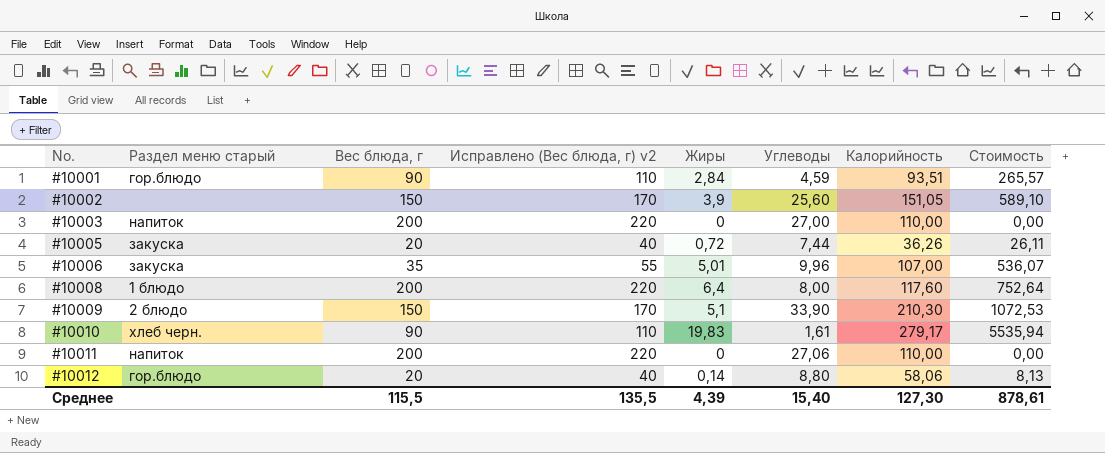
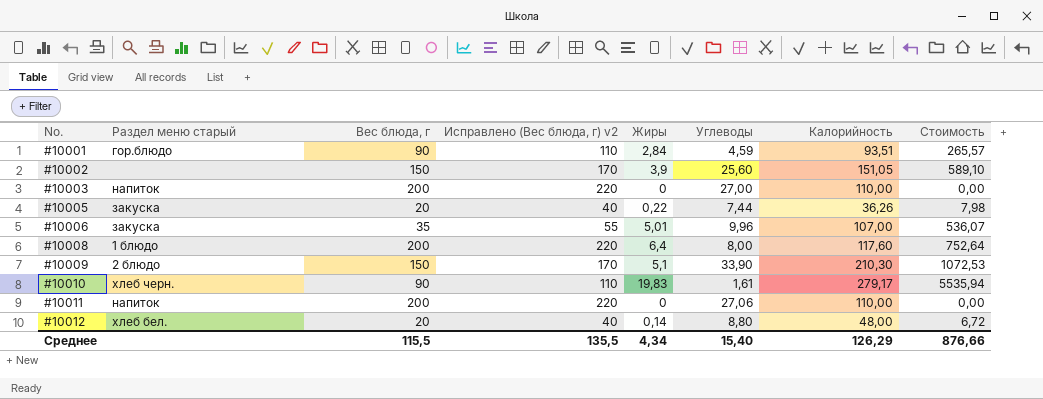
#10005 | Жиры: 0,72 -> 0,22
#10005 | Стоимость: 26,11 -> 7,98
#10012 | Раздел меню старый: гор.блюдо -> хлеб бел.
#10012 | Калорийность: 58,06 -> 48,00
#10012 | Стоимость: 8,13 -> 6,72
Среднее | Жиры: 4,39 -> 4,34
Среднее | Калорийность: 127,30 -> 126,29
Среднее | Стоимость: 878,61 -> 876,66

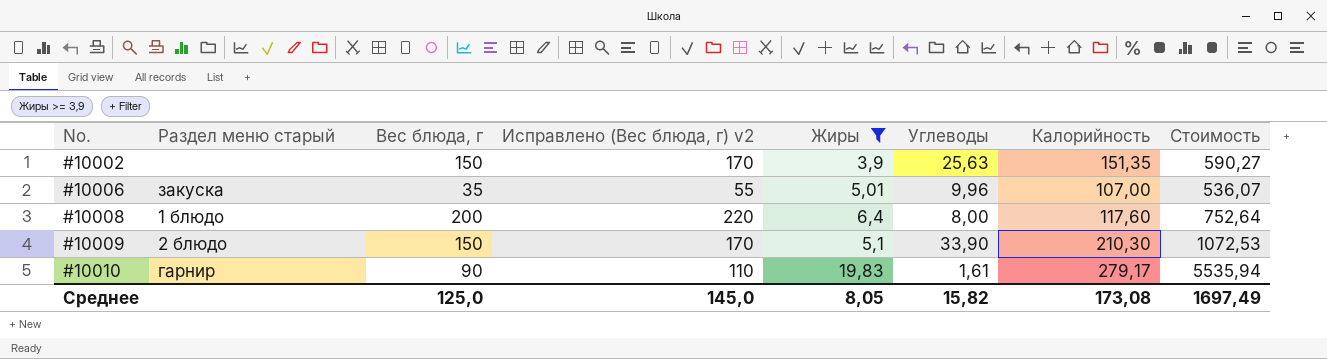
filter: none -> Жиры >= 3,9
#10002 | Углеводы: 25,60 -> 25,63
#10002 | Калорийность: 151,05 -> 151,35
#10002 | Стоимость: 589,10 -> 590,27
#10010 | Раздел меню старый: хлеб черн. -> гарнир
Среднее | Вес блюда, г: 115,5 -> 125,0
Среднее | Исправлено (Вес блюда, г) v2: 135,5 -> 145,0
Среднее | Жиры: 4,34 -> 8,05
Среднее | Углеводы: 15,40 -> 15,82
Среднее | Калорийность: 126,29 -> 173,08
Среднее | Стоимость: 876,66 -> 1697,49

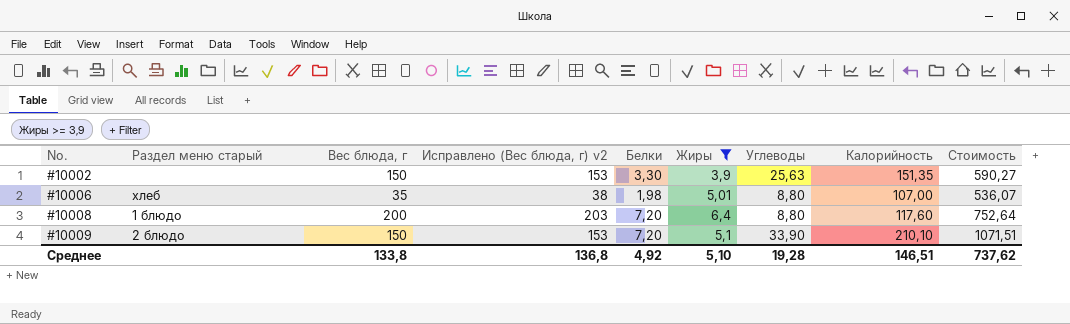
column Исправлено (Вес блюда, г) v2 | formula: [Вес блюда, г] + 20 -> [Вес блюда, г] + 3
column Белки | position: none -> 5
row #10010: гарнир | 90 | 110 | 19,83 | 1,61 | 279,17 | 5535,94 -> none
#10006 | Раздел меню старый: закуска -> хлеб
#10006 | Углеводы: 9,96 -> 8,80
#10008 | Углеводы: 8,00 -> 8,80
#10009 | Калорийность: 210,30 -> 210,10
#10009 | Стоимость: 1072,53 -> 1071,51
Среднее | Вес блюда, г: 125,0 -> 133,8
Среднее | Исправлено (Вес блюда, г) v2: 145,0 -> 136,8
Среднее | Жиры: 8,05 -> 5,10
Среднее | Углеводы: 15,82 -> 19,28
Среднее | Калорийность: 173,08 -> 146,51
Среднее | Стоимость: 1697,49 -> 737,62

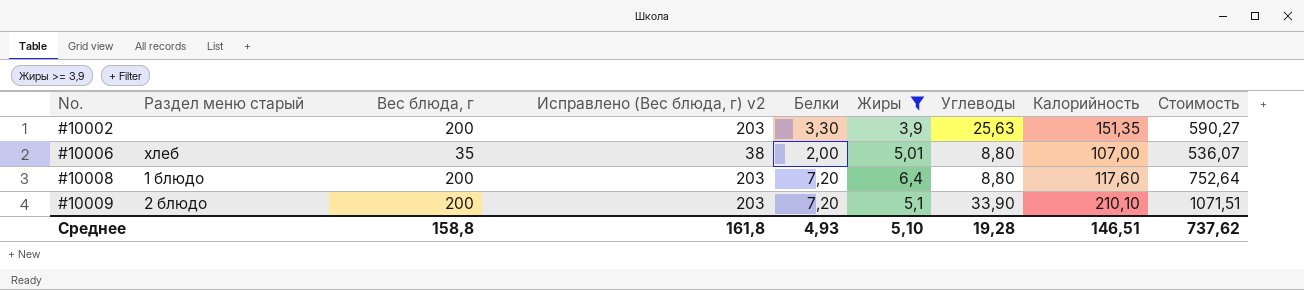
#10002 | Вес блюда, г: 150 -> 200
#10002 | Исправлено (Вес блюда, г) v2: 153 -> 203
#10006 | Белки: 1,98 -> 2,00
#10009 | Вес блюда, г: 150 -> 200
#10009 | Исправлено (Вес блюда, г) v2: 153 -> 203
Среднее | Вес блюда, г: 133,8 -> 158,8
Среднее | Исправлено (Вес блюда, г) v2: 136,8 -> 161,8
Среднее | Белки: 4,92 -> 4,93

